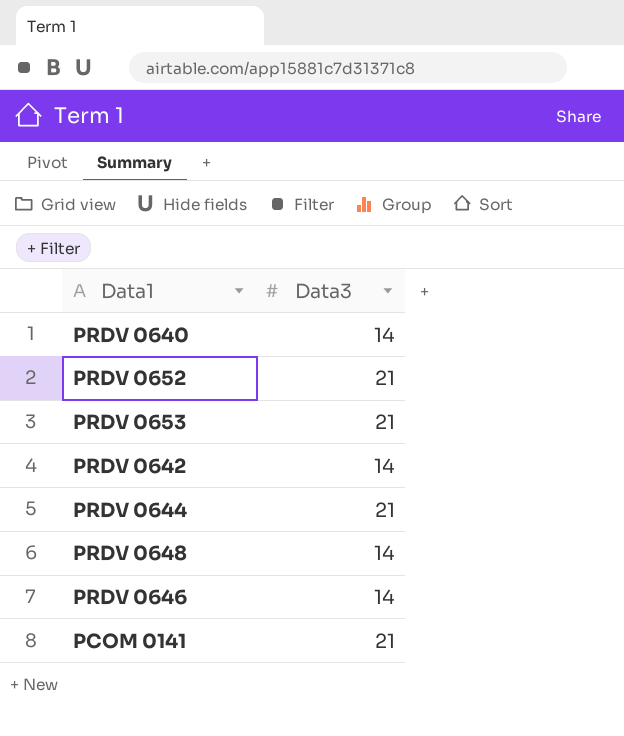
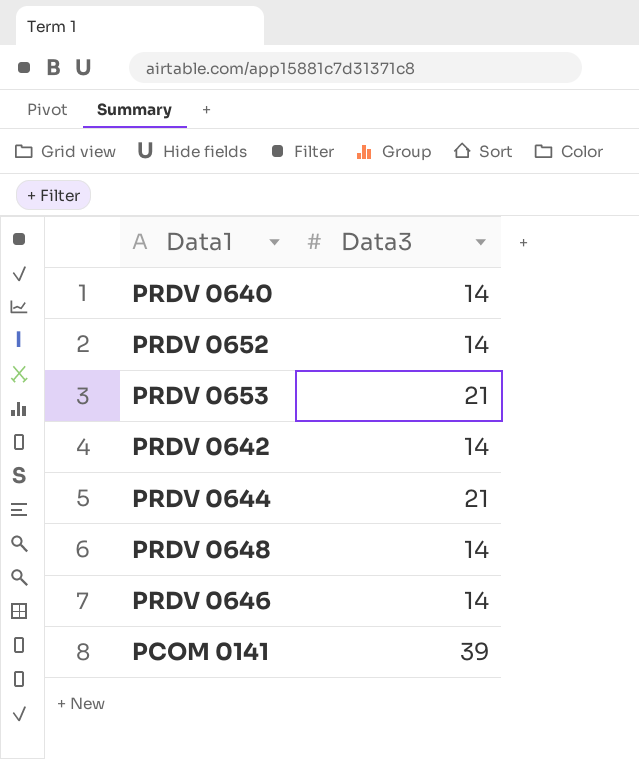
PRDV 0652 | Data3: 21 -> 14
PCOM 0141 | Data3: 21 -> 39

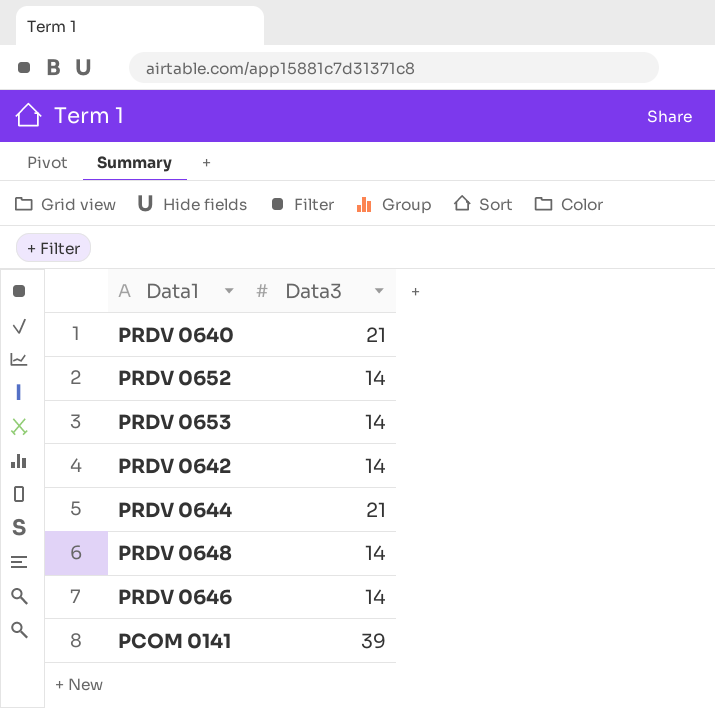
PRDV 0640 | Data3: 14 -> 21
PRDV 0653 | Data3: 21 -> 14

